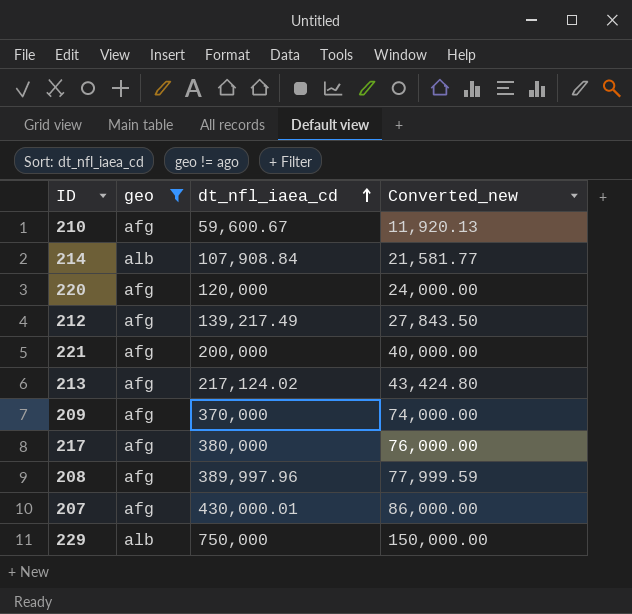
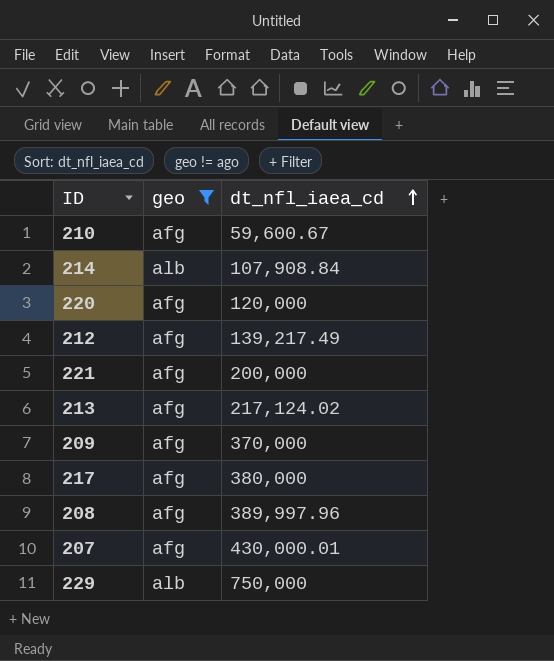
column Converted_new | formula: [dt_nfl_iaea_cd] * 0.2 -> none

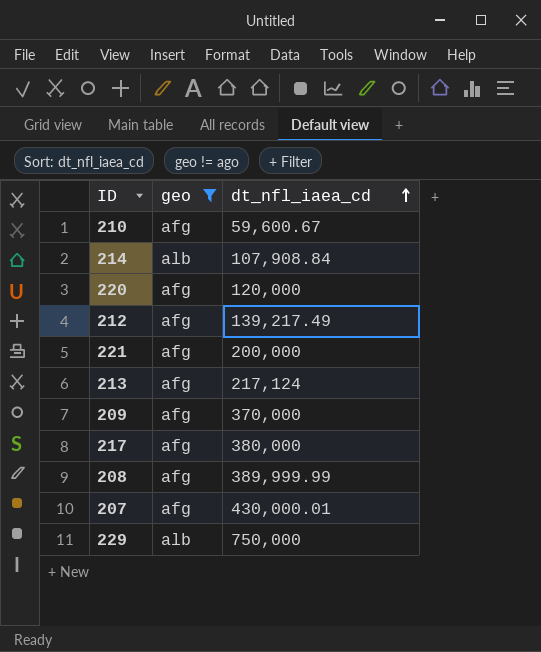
213 | dt_nfl_iaea_cd: 217,124.02 -> 217,124
208 | dt_nfl_iaea_cd: 389,997.96 -> 389,999.99

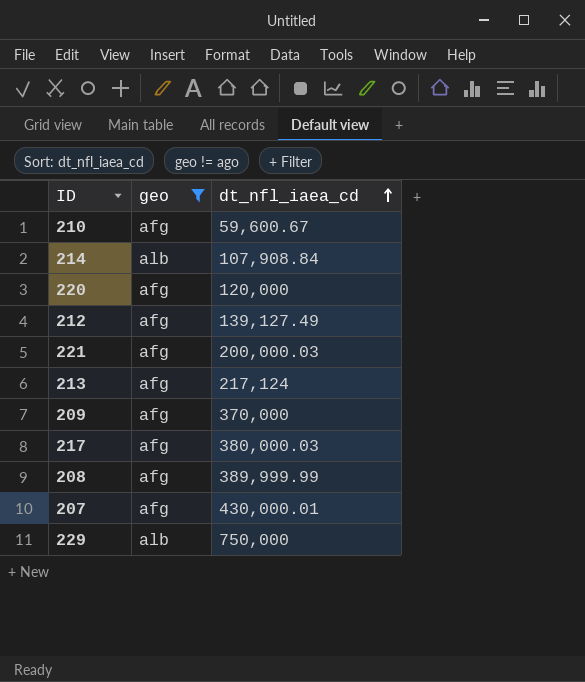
212 | dt_nfl_iaea_cd: 139,217.49 -> 139,127.49
221 | dt_nfl_iaea_cd: 200,000 -> 200,000.03
217 | dt_nfl_iaea_cd: 380,000 -> 380,000.03

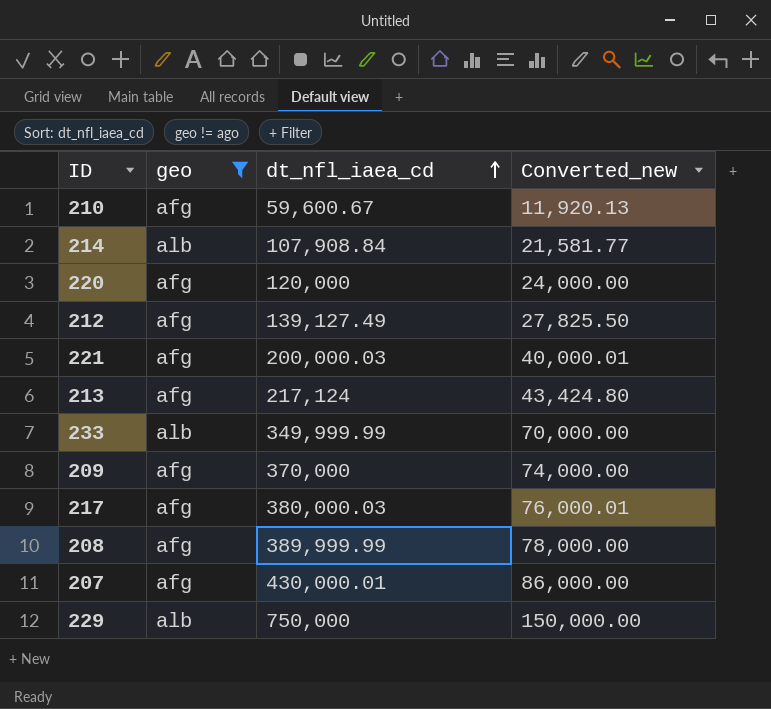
column Converted_new | formula: none -> [dt_nfl_iaea_cd] * 0.2
row 233: none -> alb | 349,999.99 | 70,000.00

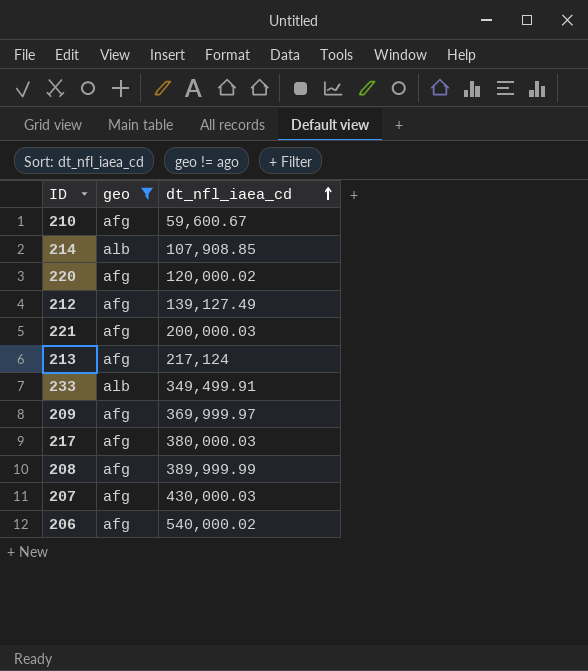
column Converted_new | formula: [dt_nfl_iaea_cd] * 0.2 -> none
row 229: alb | 750,000 | 150,000.00 -> none
214 | dt_nfl_iaea_cd: 107,908.84 -> 107,908.85
220 | dt_nfl_iaea_cd: 120,000 -> 120,000.02
233 | dt_nfl_iaea_cd: 349,999.99 -> 349,499.91
209 | dt_nfl_iaea_cd: 370,000 -> 369,999.97
207 | dt_nfl_iaea_cd: 430,000.01 -> 430,000.03
row 206: none -> afg | 540,000.02

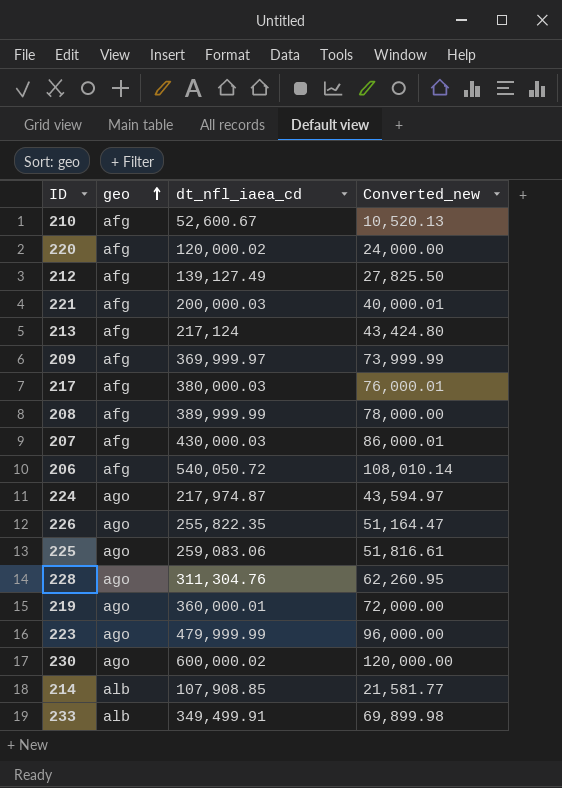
filter: geo != ago -> none
row order: dt_nfl_iaea_cd ascending -> geo ascending
column Converted_new | formula: none -> [dt_nfl_iaea_cd] * 0.2
210 | dt_nfl_iaea_cd: 59,600.67 -> 52,600.67
206 | dt_nfl_iaea_cd: 540,000.02 -> 540,050.72

